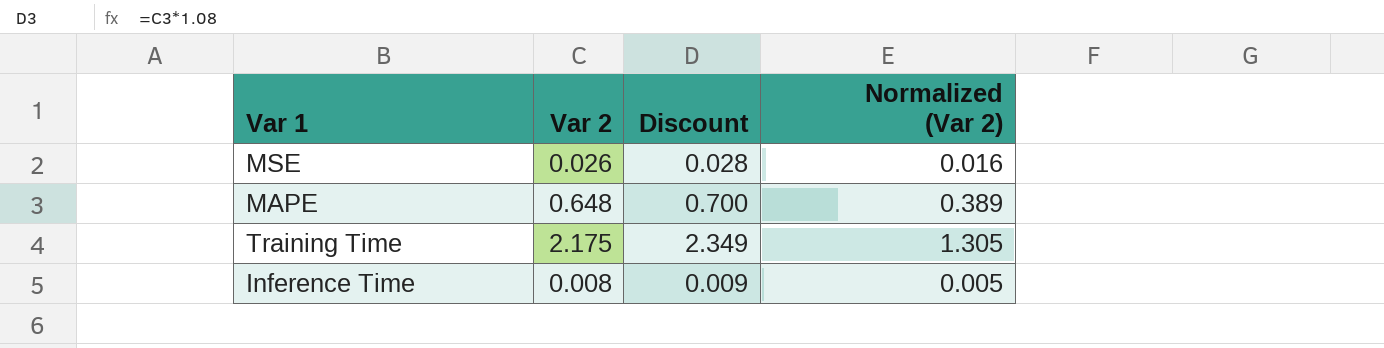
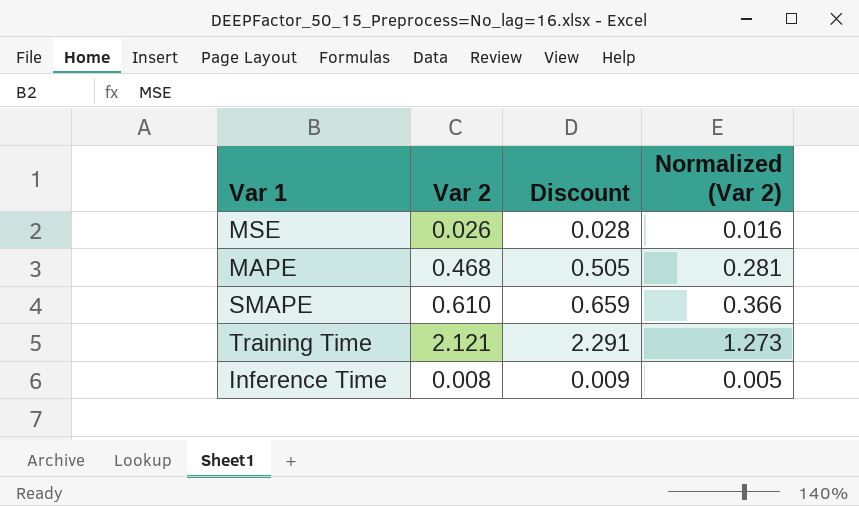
MAPE | Var 2: 0.648 -> 0.468
MAPE | Discount: 0.700 -> 0.505
MAPE | Normalized (Var 2): 0.389 -> 0.281
row SMAPE: none -> 0.610 | 0.659 | 0.366
Training Time | Var 2: 2.175 -> 2.121
Training Time | Discount: 2.349 -> 2.291
Training Time | Normalized (Var 2): 1.305 -> 1.273

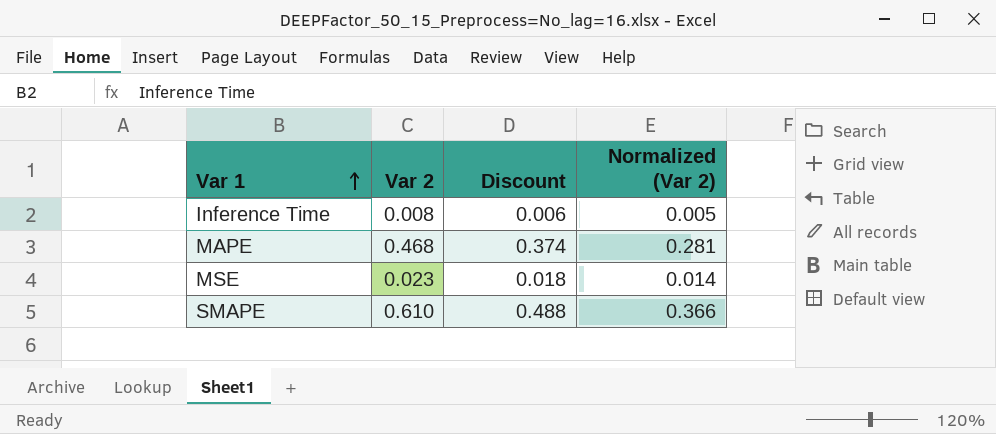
row order: none -> Var 1 ascending
column Discount | formula: [Var 2] * 1.08 -> [Var 2] * 0.8
row Training Time: 2.121 | 2.291 | 1.273 -> none
MSE | Var 2: 0.026 -> 0.023
MSE | Normalized (Var 2): 0.016 -> 0.014

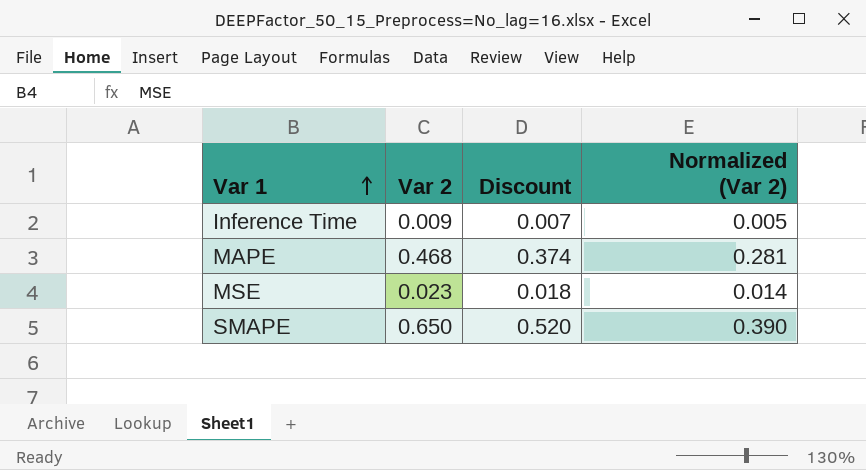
Inference Time | Var 2: 0.008 -> 0.009
Inference Time | Discount: 0.006 -> 0.007
SMAPE | Var 2: 0.610 -> 0.650
SMAPE | Discount: 0.488 -> 0.520
SMAPE | Normalized (Var 2): 0.366 -> 0.390

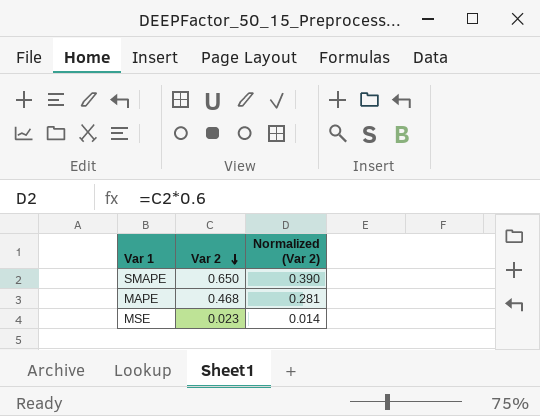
row order: Var 1 ascending -> Var 2 descending
column Discount | formula: [Var 2] * 0.8 -> none
row Inference Time: 0.009 | 0.007 | 0.005 -> none

